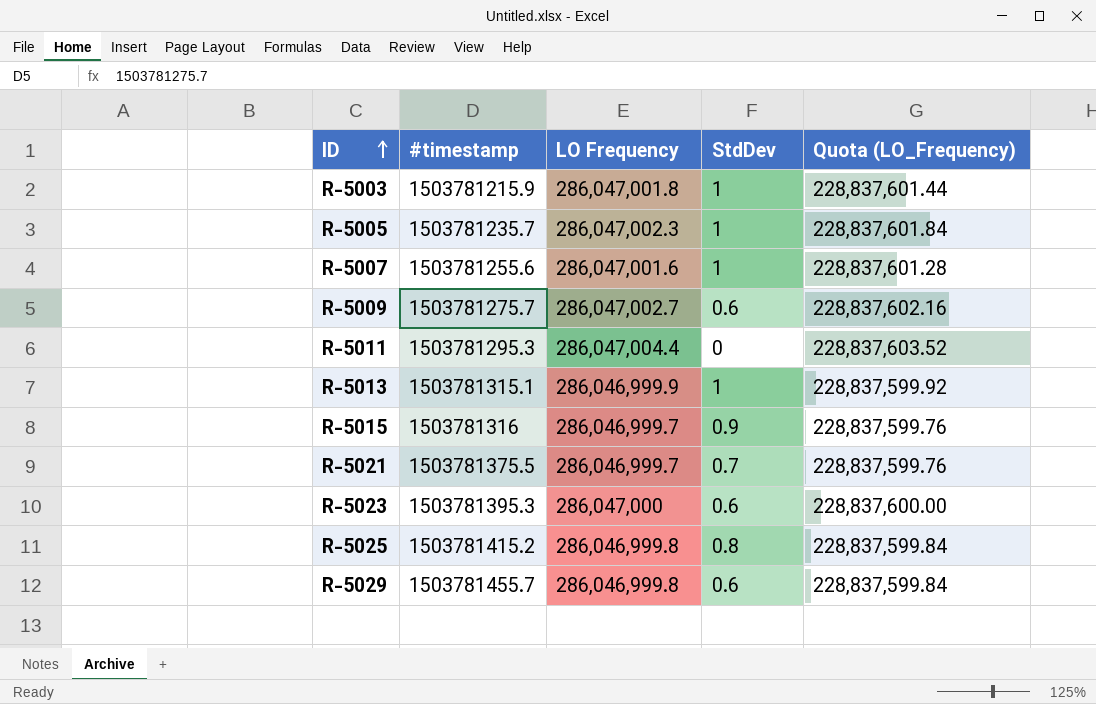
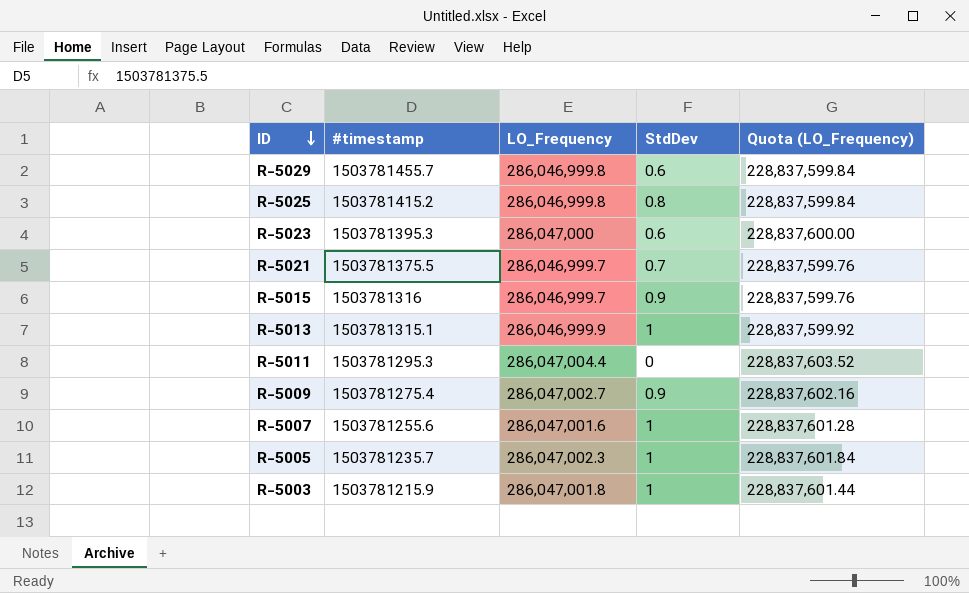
row order: ID ascending -> ID descending
column name: LO Frequency -> LO_Frequency
R-5009 | #timestamp: 1503781275.7 -> 1503781275.4
R-5009 | StdDev: 0.6 -> 0.9

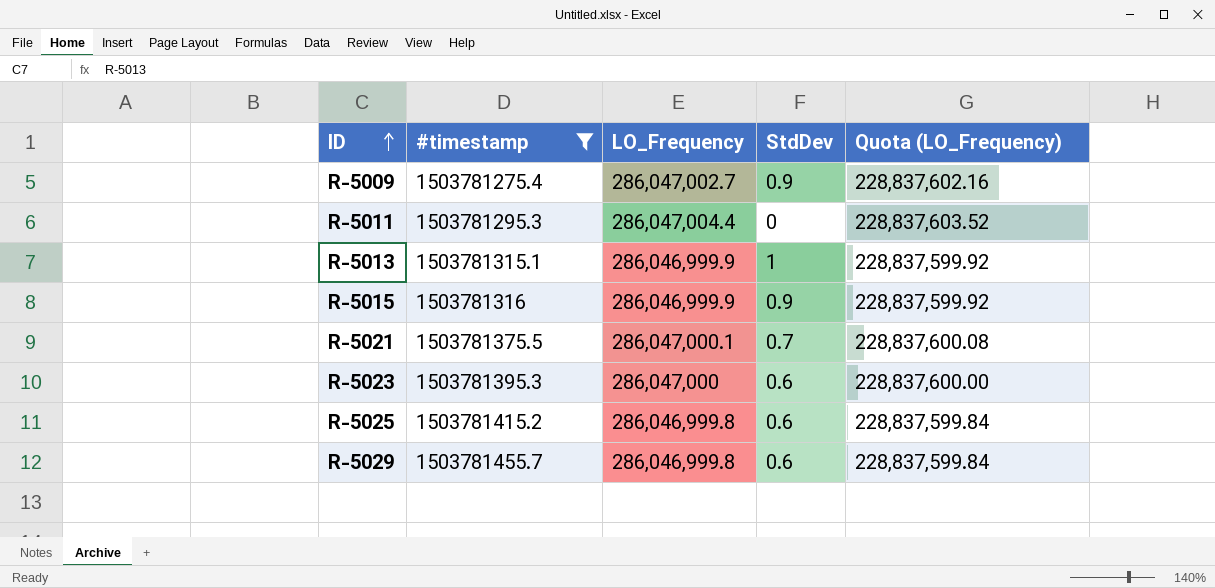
filter: none -> #timestamp >= 1503781275.4
row order: ID descending -> ID ascending
R-5015 | LO_Frequency: 286,046,999.7 -> 286,046,999.9
R-5015 | Quota (LO_Frequency): 228,837,599.76 -> 228,837,599.92
R-5021 | LO_Frequency: 286,046,999.7 -> 286,047,000.1
R-5021 | Quota (LO_Frequency): 228,837,599.76 -> 228,837,600.08
R-5025 | StdDev: 0.8 -> 0.6

